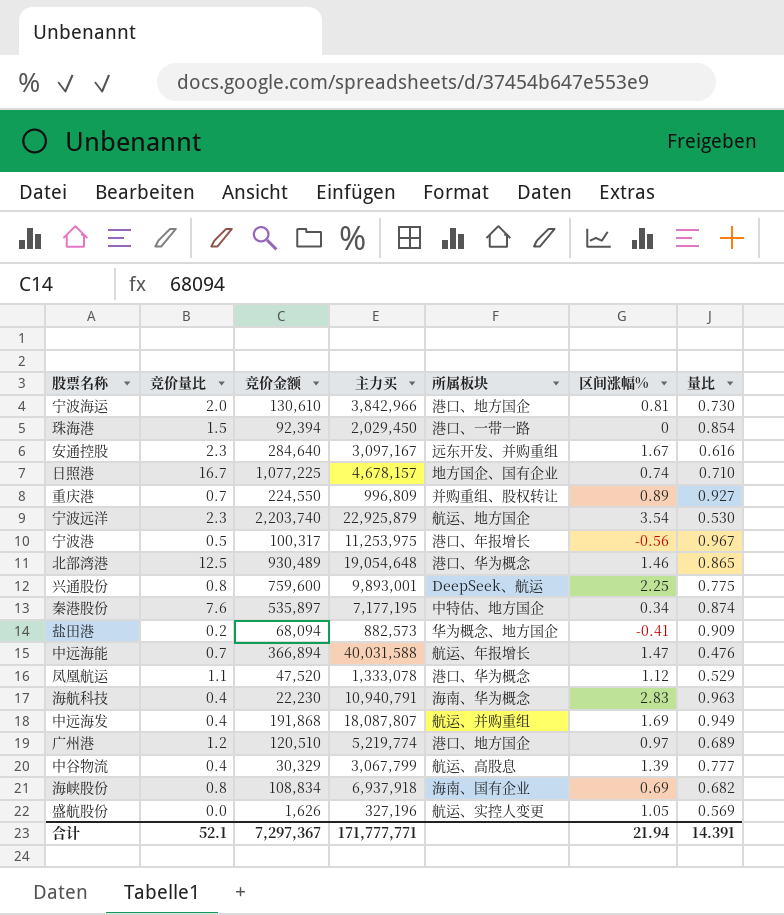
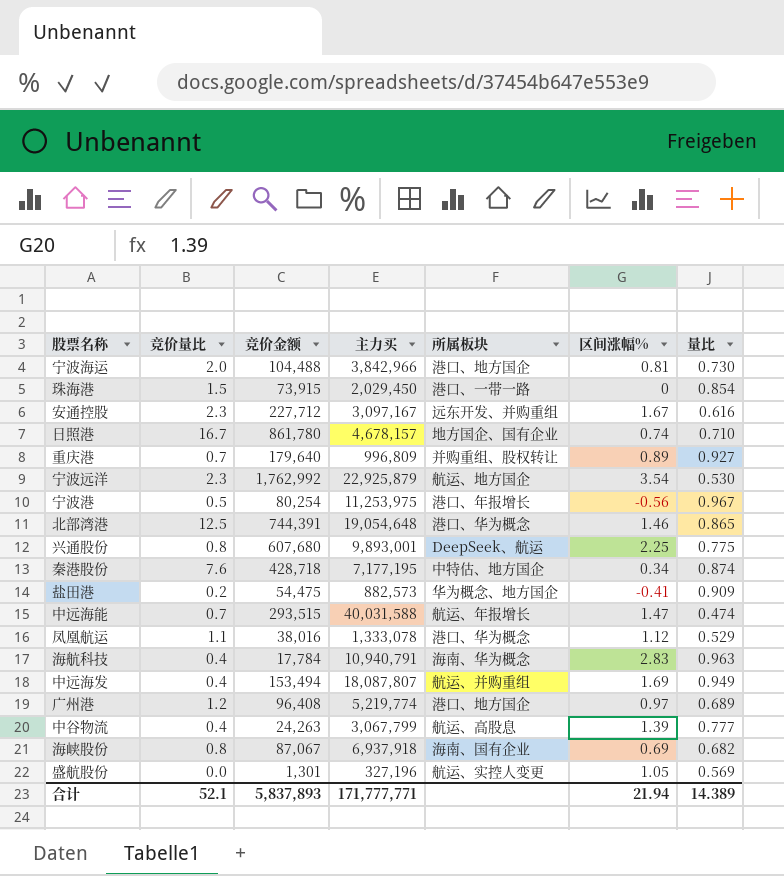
宁波海运 | 竞价金额: 130,610 -> 104,488
珠海港 | 竞价金额: 92,394 -> 73,915
安通控股 | 竞价金额: 284,640 -> 227,712
日照港 | 竞价金额: 1,077,225 -> 861,780
重庆港 | 竞价金额: 224,550 -> 179,640
宁波远洋 | 竞价金额: 2,203,740 -> 1,762,992
宁波港 | 竞价金额: 100,317 -> 80,254
北部湾港 | 竞价金额: 930,489 -> 744,391
兴通股份 | 竞价金额: 759,600 -> 607,680
秦港股份 | 竞价金额: 535,897 -> 428,718
盐田港 | 竞价金额: 68,094 -> 54,475
中远海能 | 竞价金额: 366,894 -> 293,515
中远海能 | 量比: 0.476 -> 0.474
凤凰航运 | 竞价金额: 47,520 -> 38,016
海航科技 | 竞价金额: 22,230 -> 17,784
中远海发 | 竞价金额: 191,868 -> 153,494
广州港 | 竞价金额: 120,510 -> 96,408
中谷物流 | 竞价金额: 30,329 -> 24,263
海峡股份 | 竞价金额: 108,834 -> 87,067
盛航股份 | 竞价金额: 1,626 -> 1,301
合计 | 竞价金额: 7,297,367 -> 5,837,893
合计 | 量比: 14.391 -> 14.389

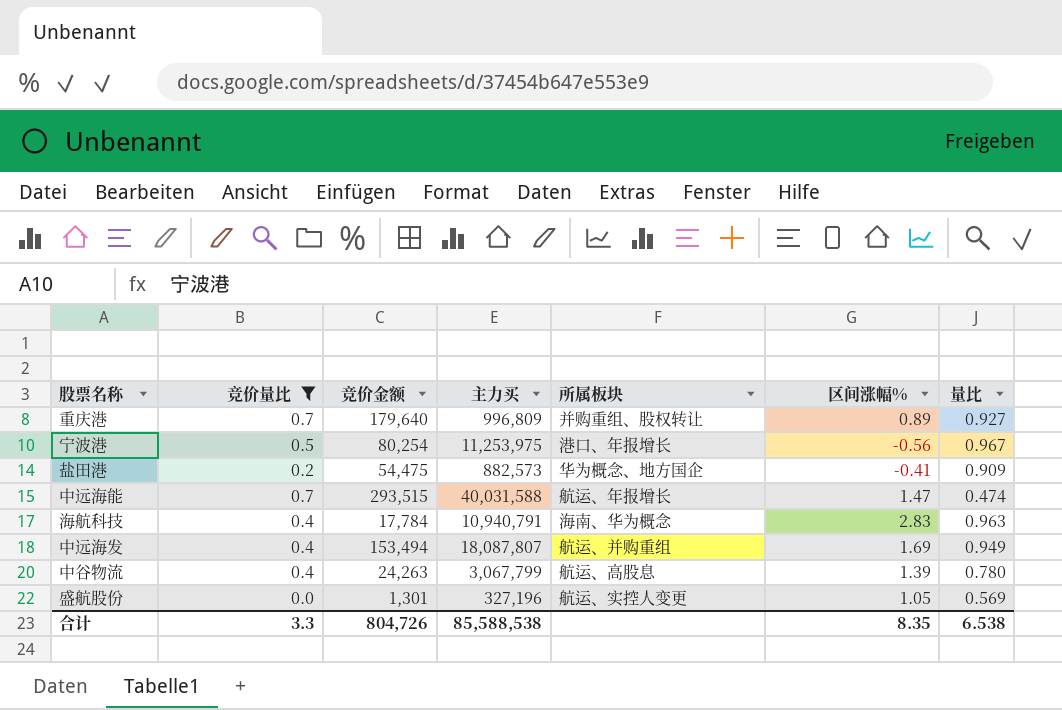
filter: none -> 竞价量比 <= 0.7
中谷物流 | 量比: 0.777 -> 0.780
合计 | 竞价量比: 52.1 -> 3.3
合计 | 竞价金额: 5,837,893 -> 804,726
合计 | 主力买: 171,777,771 -> 85,588,538
合计 | 区间涨幅%: 21.94 -> 8.35
合计 | 量比: 14.389 -> 6.538

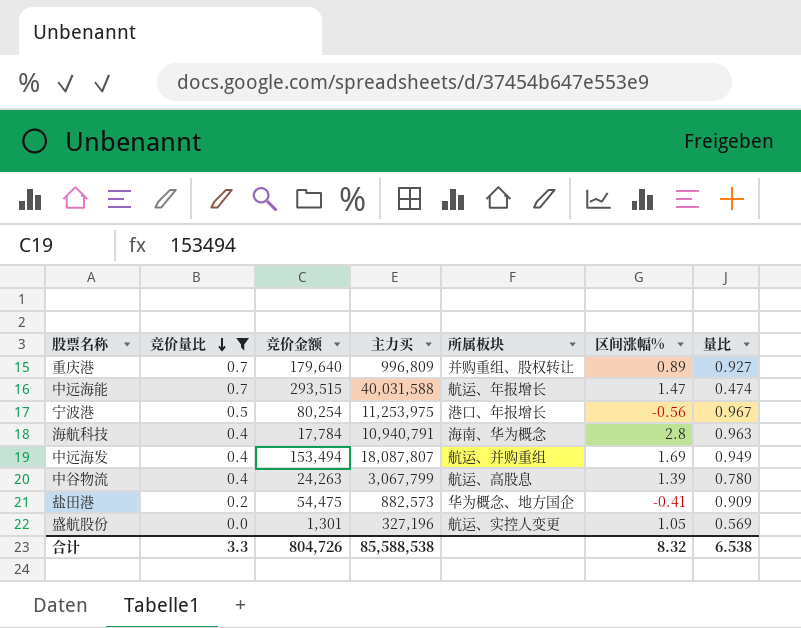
row order: none -> 竞价量比 descending
海航科技 | 区间涨幅%: 2.83 -> 2.8
合计 | 区间涨幅%: 8.35 -> 8.32

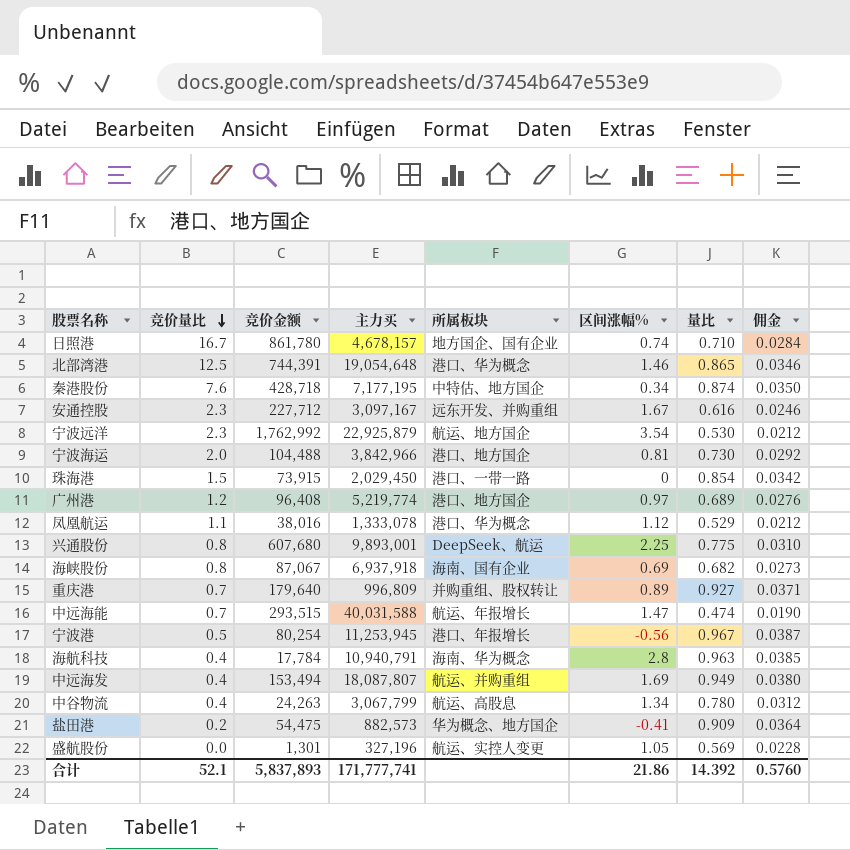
filter: 竞价量比 <= 0.7 -> none
column 佣金 | formula: none -> [量比] * 0.04
宁波港 | 主力买: 11,253,975 -> 11,253,945
中谷物流 | 区间涨幅%: 1.39 -> 1.34
合计 | 竞价量比: 3.3 -> 52.1
合计 | 竞价金额: 804,726 -> 5,837,893
合计 | 主力买: 85,588,538 -> 171,777,741
合计 | 区间涨幅%: 8.32 -> 21.86
合计 | 量比: 6.538 -> 14.392

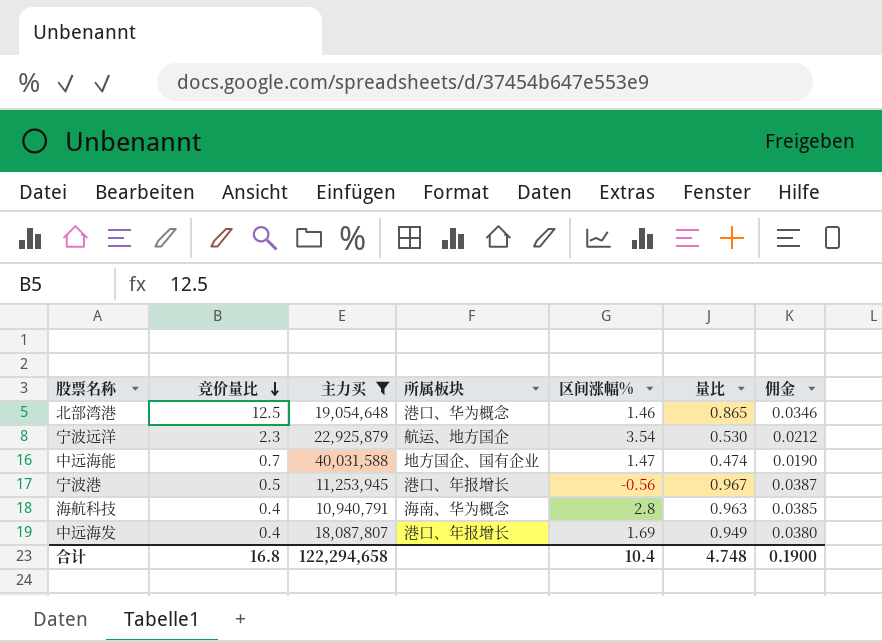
filter: none -> 主力买 >= 10,940,791
column 竞价金额 | position: 3 -> none
中远海能 | 所属板块: 航运、年报增长 -> 地方国企、国有企业
中远海发 | 所属板块: 航运、并购重组 -> 港口、年报增长
合计 | 竞价量比: 52.1 -> 16.8
合计 | 主力买: 171,777,741 -> 122,294,658
合计 | 区间涨幅%: 21.86 -> 10.4
合计 | 量比: 14.392 -> 4.748
合计 | 佣金: 0.5760 -> 0.1900

